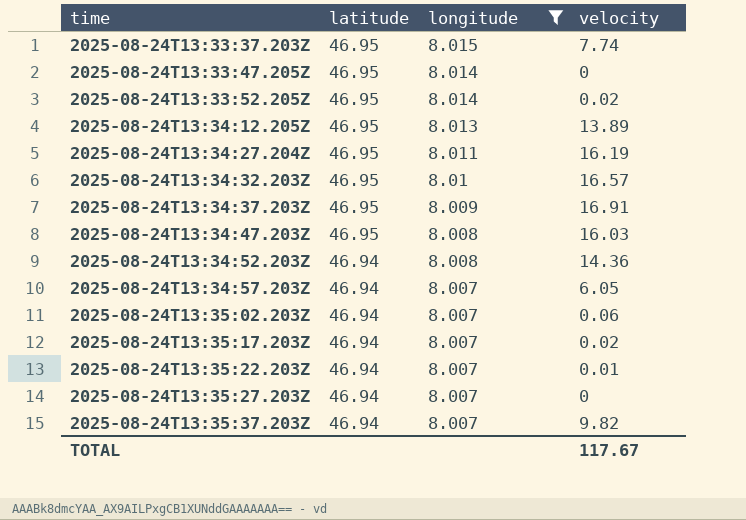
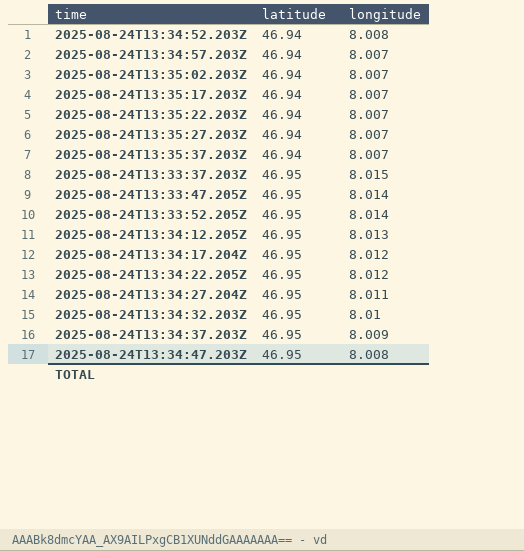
filter: longitude != 8.012 -> none
row order: time ascending -> latitude ascending
column velocity | position: 4 -> none

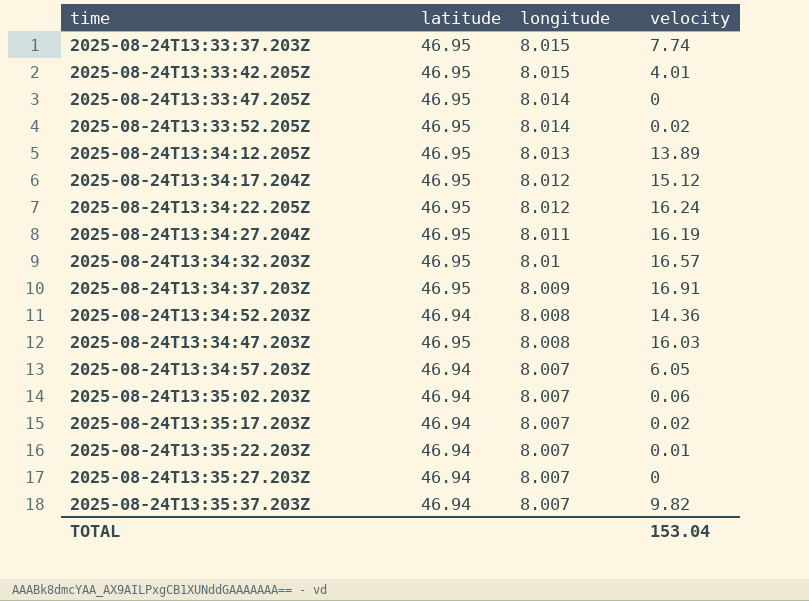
row order: latitude ascending -> longitude descending
column velocity | position: none -> 4
row 2025-08-24T13:33:42.205Z: none -> 46.95 | 8.015 | 4.01

